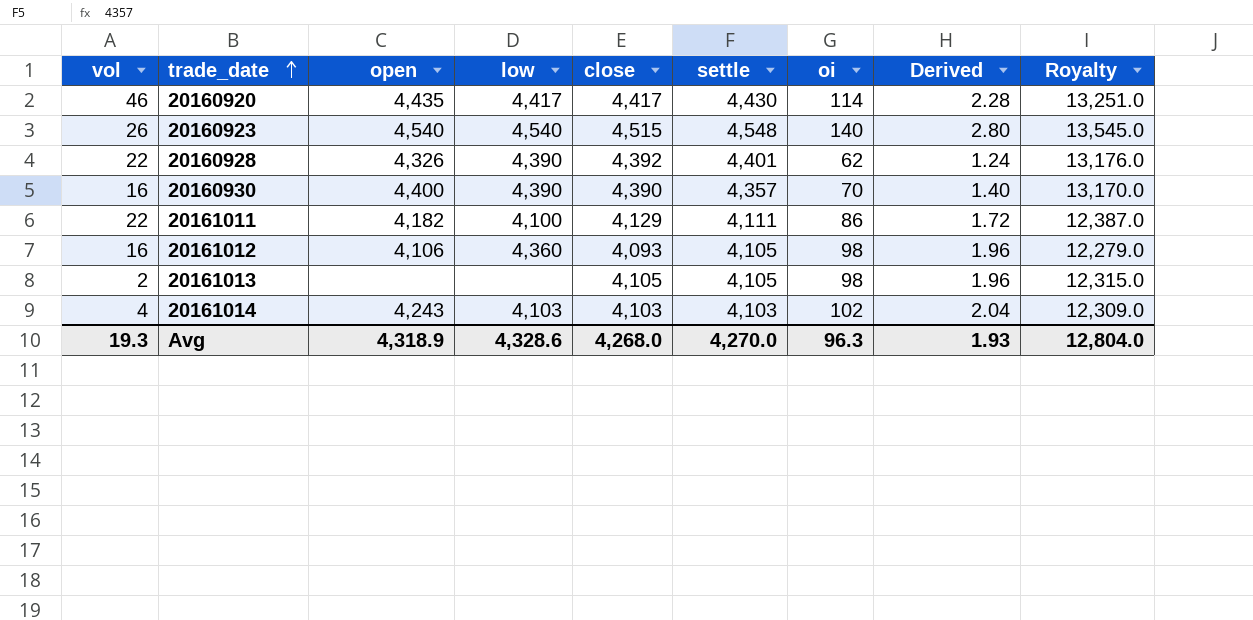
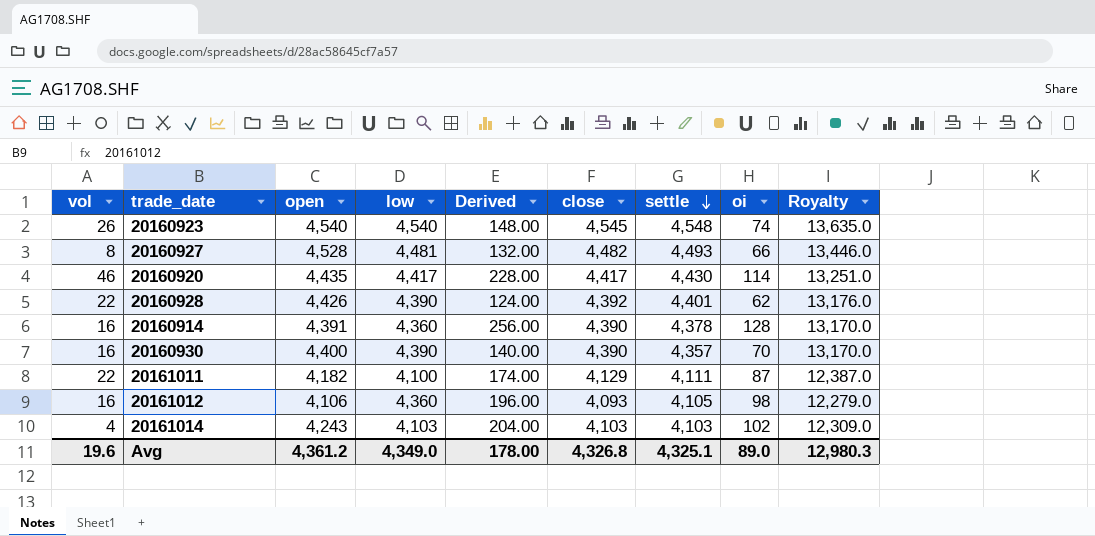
row order: trade_date ascending -> settle descending
column Derived | formula: [oi] * 0.02 -> [oi] * 2
column Derived | position: 8 -> 5
row 20161013: 2 | none | none | 4,105 | 4,105 | 98 | 1.96 | 12,315.0 -> none
20160923 | close: 4,515 -> 4,545
20160923 | oi: 140 -> 74
20160923 | Royalty: 13,545.0 -> 13,635.0
row 20160927: none -> 8 | 4,528 | 4,481 | 132.00 | 4,482 | 4,493 | 66 | 13,446.0
20160928 | open: 4,326 -> 4,426
row 20160914: none -> 16 | 4,391 | 4,360 | 256.00 | 4,390 | 4,378 | 128 | 13,170.0
20161011 | oi: 86 -> 87
Avg | vol: 19.3 -> 19.6
Avg | open: 4,318.9 -> 4,361.2
Avg | low: 4,328.6 -> 4,349.0
Avg | Derived: 1.93 -> 178.00
Avg | close: 4,268.0 -> 4,326.8
Avg | settle: 4,270.0 -> 4,325.1
Avg | oi: 96.3 -> 89.0
Avg | Royalty: 12,804.0 -> 12,980.3

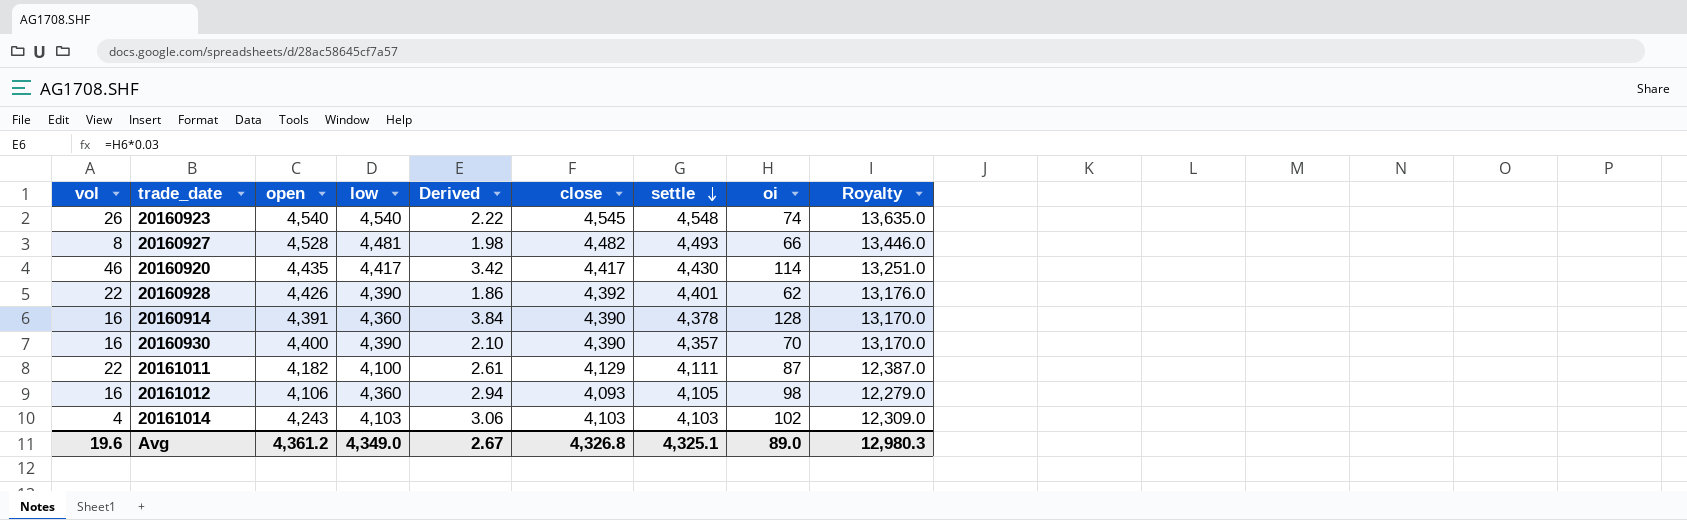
column Derived | formula: [oi] * 2 -> [oi] * 0.03
Avg | Derived: 178.00 -> 2.67

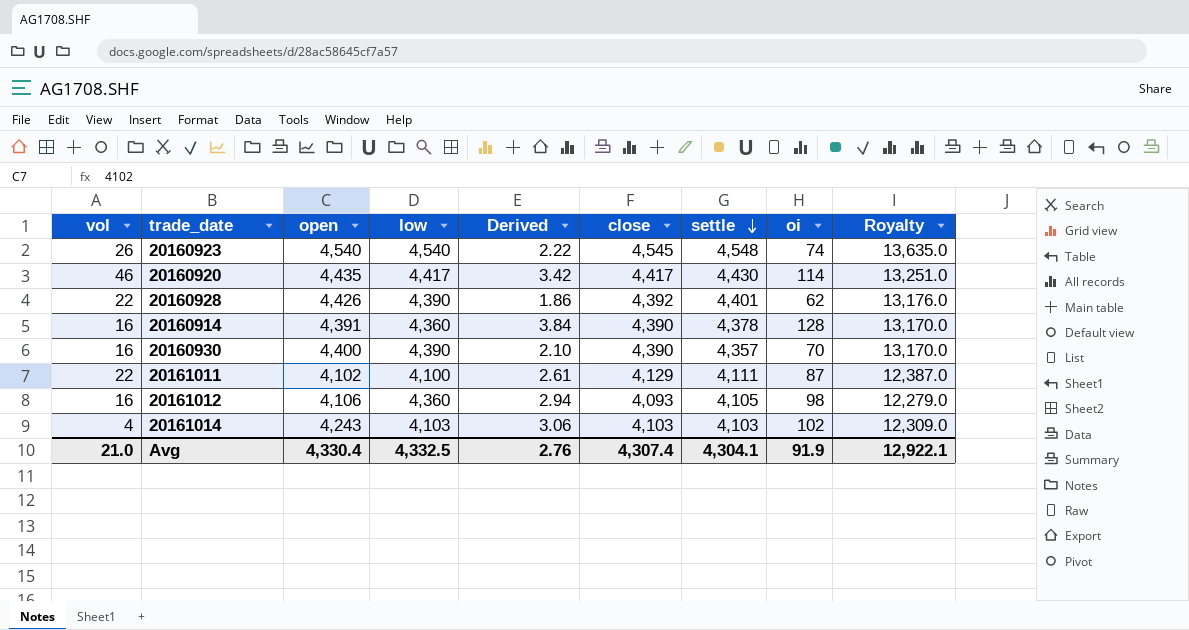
row 20160927: 8 | 4,528 | 4,481 | 1.98 | 4,482 | 4,493 | 66 | 13,446.0 -> none
20161011 | open: 4,182 -> 4,102
Avg | vol: 19.6 -> 21.0
Avg | open: 4,361.2 -> 4,330.4
Avg | low: 4,349.0 -> 4,332.5
Avg | Derived: 2.67 -> 2.76
Avg | close: 4,326.8 -> 4,307.4
Avg | settle: 4,325.1 -> 4,304.1
Avg | oi: 89.0 -> 91.9
Avg | Royalty: 12,980.3 -> 12,922.1

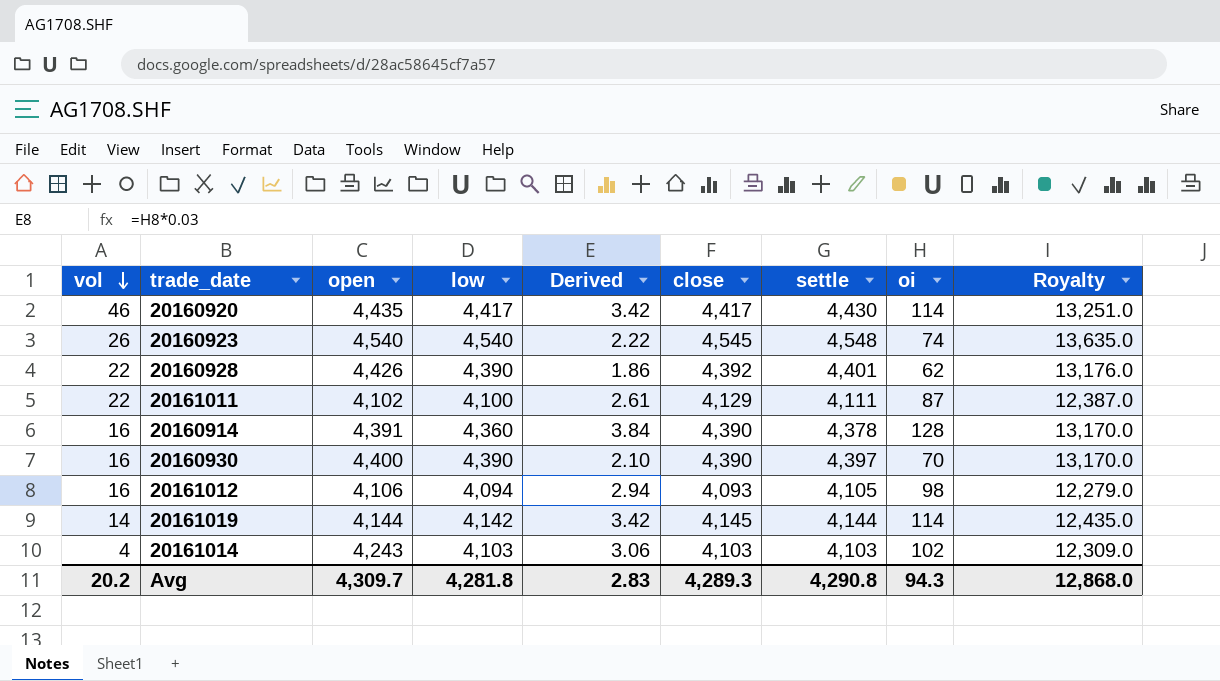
row order: settle descending -> vol descending
20160930 | settle: 4,357 -> 4,397
20161012 | low: 4,360 -> 4,094
row 20161019: none -> 14 | 4,144 | 4,142 | 3.42 | 4,145 | 4,144 | 114 | 12,435.0
Avg | vol: 21.0 -> 20.2
Avg | open: 4,330.4 -> 4,309.7
Avg | low: 4,332.5 -> 4,281.8
Avg | Derived: 2.76 -> 2.83
Avg | close: 4,307.4 -> 4,289.3
Avg | settle: 4,304.1 -> 4,290.8
Avg | oi: 91.9 -> 94.3
Avg | Royalty: 12,922.1 -> 12,868.0

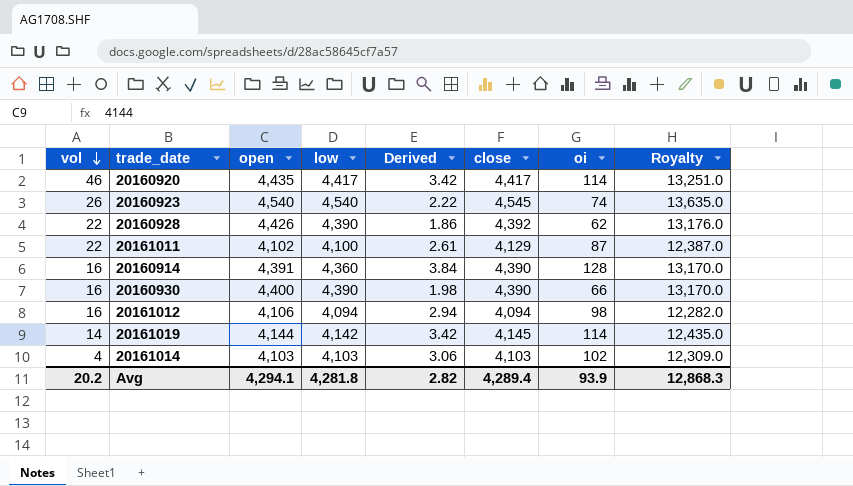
column settle | position: 7 -> none
20160930 | Derived: 2.10 -> 1.98
20160930 | oi: 70 -> 66
20161012 | close: 4,093 -> 4,094
20161012 | Royalty: 12,279.0 -> 12,282.0
20161014 | open: 4,243 -> 4,103
Avg | open: 4,309.7 -> 4,294.1
Avg | Derived: 2.83 -> 2.82
Avg | close: 4,289.3 -> 4,289.4
Avg | oi: 94.3 -> 93.9
Avg | Royalty: 12,868.0 -> 12,868.3

